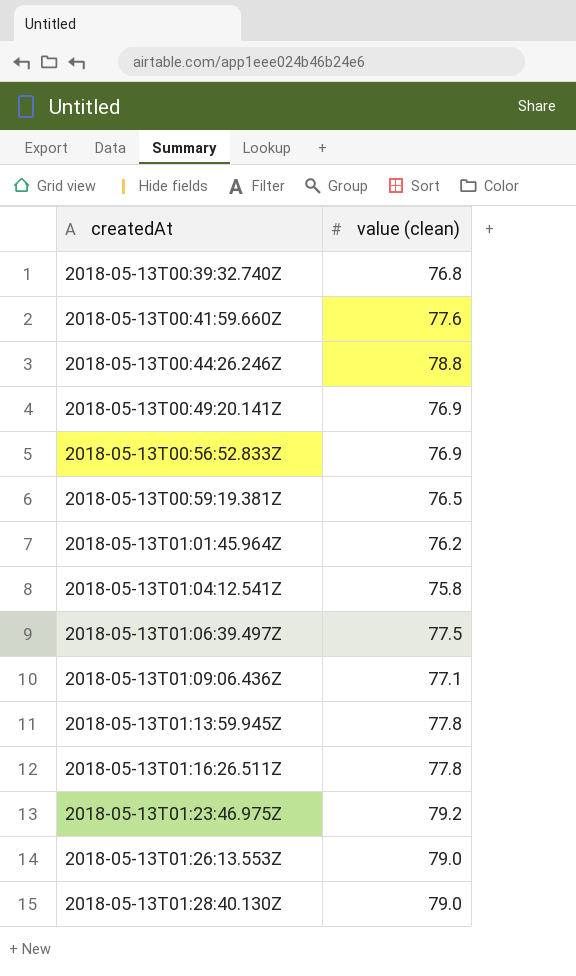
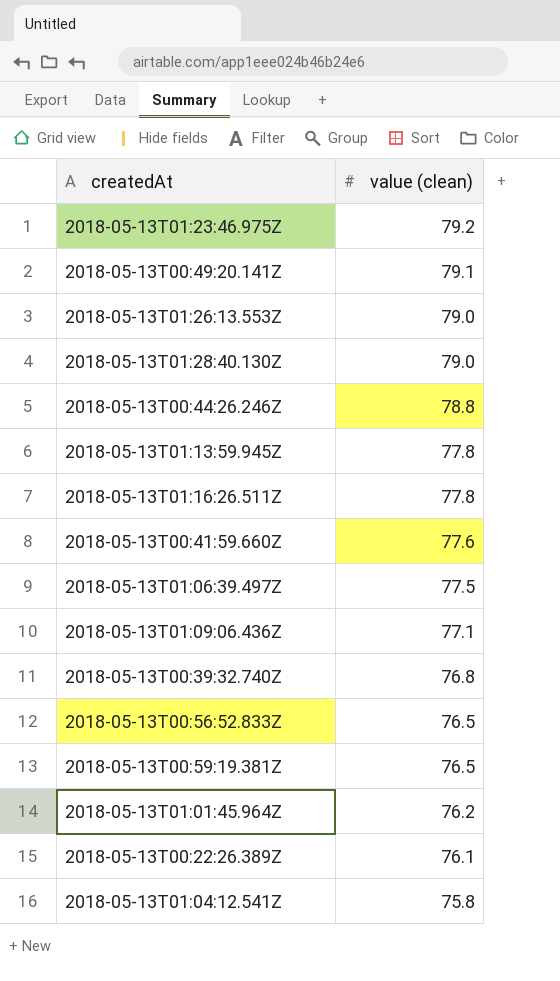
row order: createdAt ascending -> value (clean) descending
2018-05-13T00:49:20.141Z | value (clean): 76.9 -> 79.1
2018-05-13T00:56:52.833Z | value (clean): 76.9 -> 76.5
row 2018-05-13T00:22:26.389Z: none -> 76.1

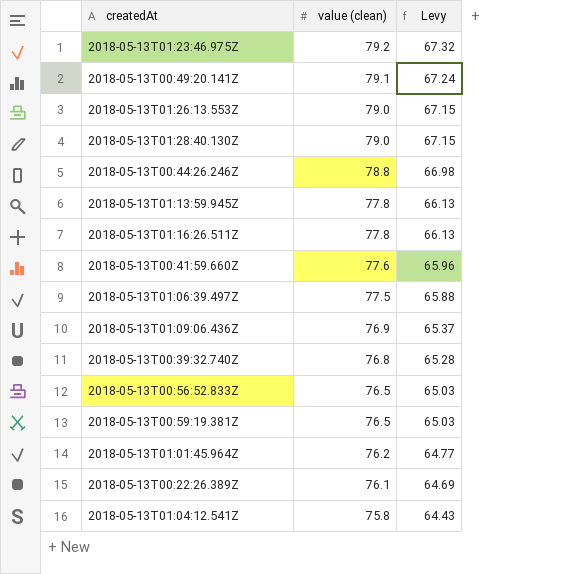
column Levy | formula: none -> [value (clean)] * 0.85
2018-05-13T01:09:06.436Z | value (clean): 77.1 -> 76.9

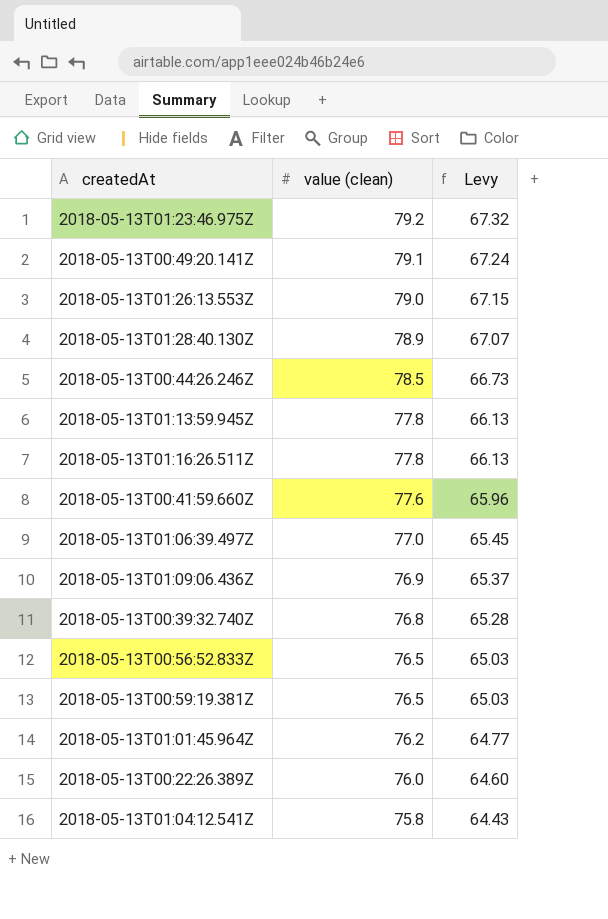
2018-05-13T01:28:40.130Z | value (clean): 79.0 -> 78.9
2018-05-13T01:28:40.130Z | Levy: 67.15 -> 67.07
2018-05-13T00:44:26.246Z | value (clean): 78.8 -> 78.5
2018-05-13T00:44:26.246Z | Levy: 66.98 -> 66.73
2018-05-13T01:06:39.497Z | value (clean): 77.5 -> 77.0
2018-05-13T01:06:39.497Z | Levy: 65.88 -> 65.45
2018-05-13T00:22:26.389Z | value (clean): 76.1 -> 76.0
2018-05-13T00:22:26.389Z | Levy: 64.69 -> 64.60

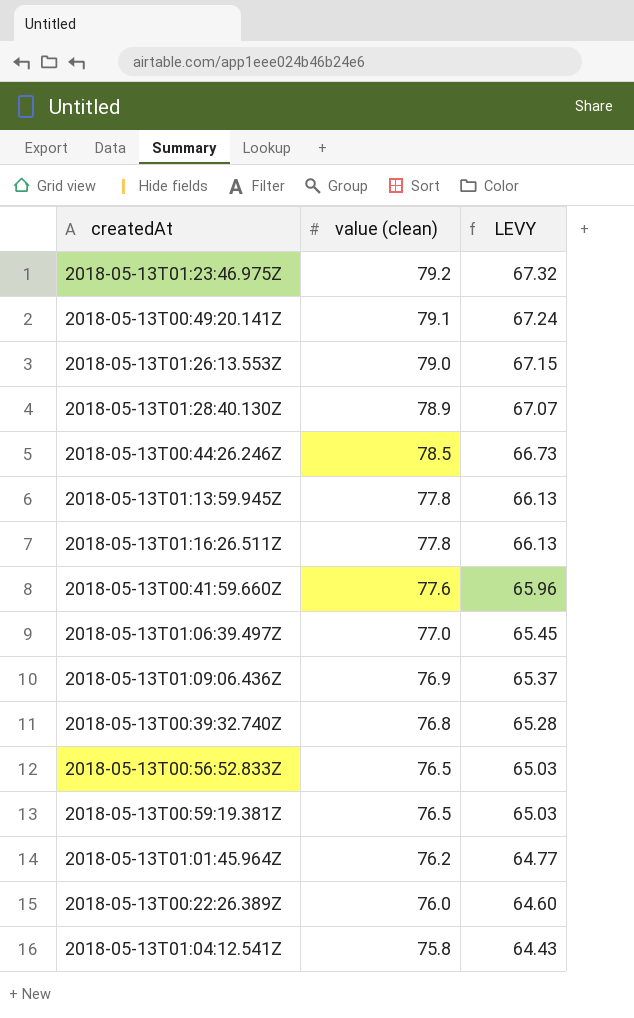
column name: Levy -> LEVY

